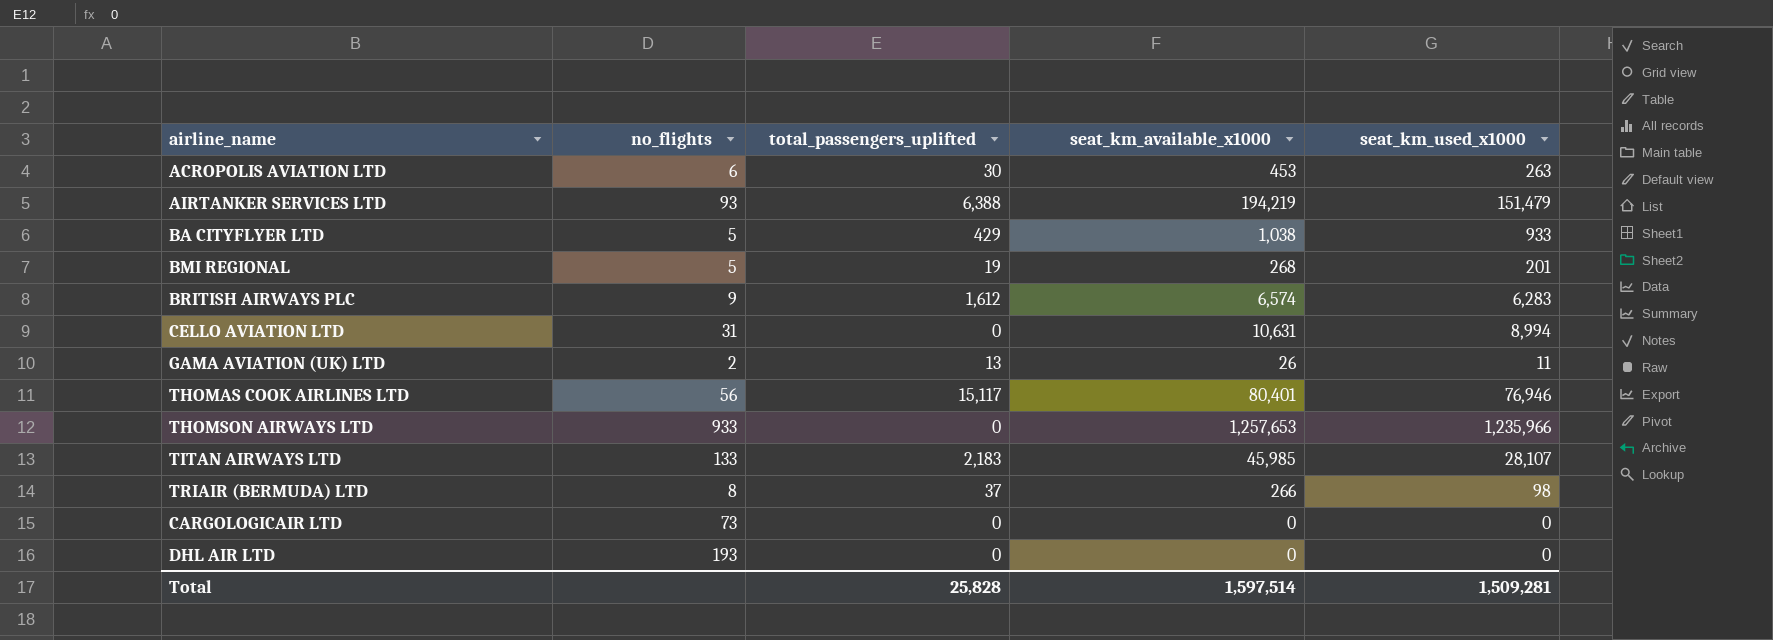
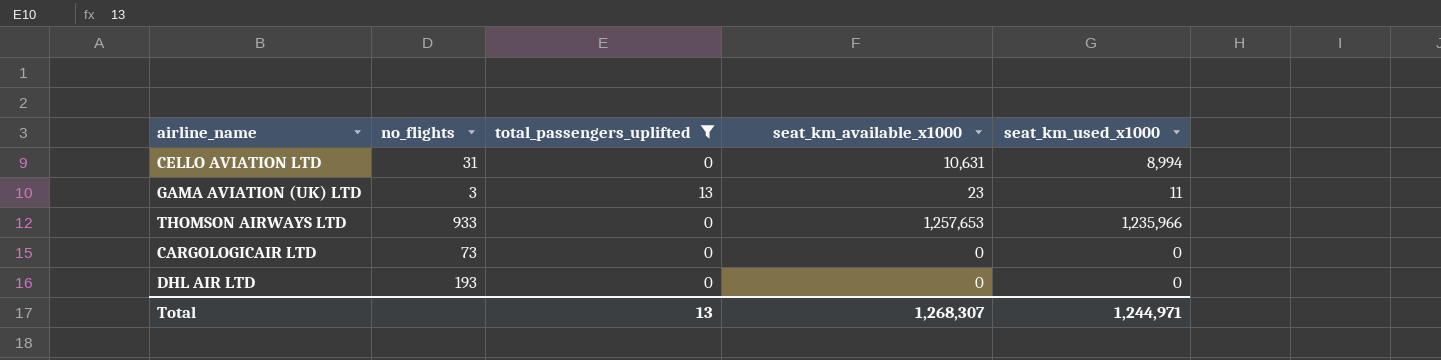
filter: none -> total_passengers_uplifted <= 13
GAMA AVIATION (UK) LTD | no_flights: 2 -> 3
GAMA AVIATION (UK) LTD | seat_km_available_x1000: 26 -> 23
Total | total_passengers_uplifted: 25,828 -> 13
Total | seat_km_available_x1000: 1,597,514 -> 1,268,307
Total | seat_km_used_x1000: 1,509,281 -> 1,244,971

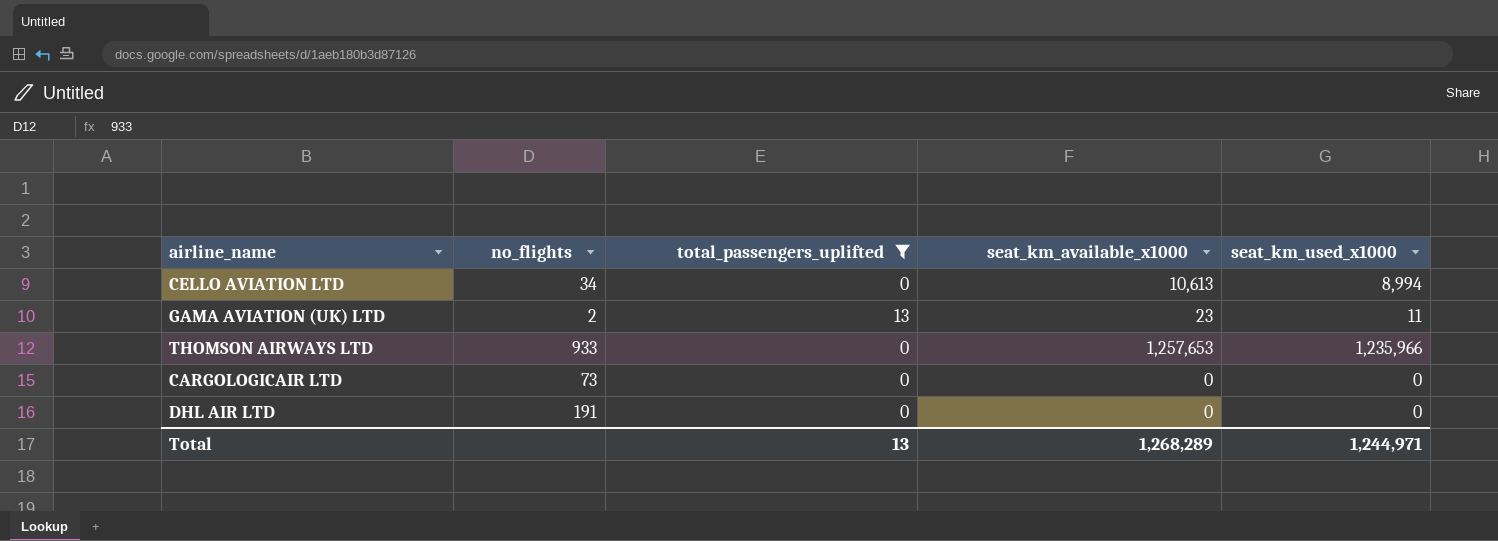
CELLO AVIATION LTD | no_flights: 31 -> 34
CELLO AVIATION LTD | seat_km_available_x1000: 10,631 -> 10,613
GAMA AVIATION (UK) LTD | no_flights: 3 -> 2
DHL AIR LTD | no_flights: 193 -> 191
Total | seat_km_available_x1000: 1,268,307 -> 1,268,289

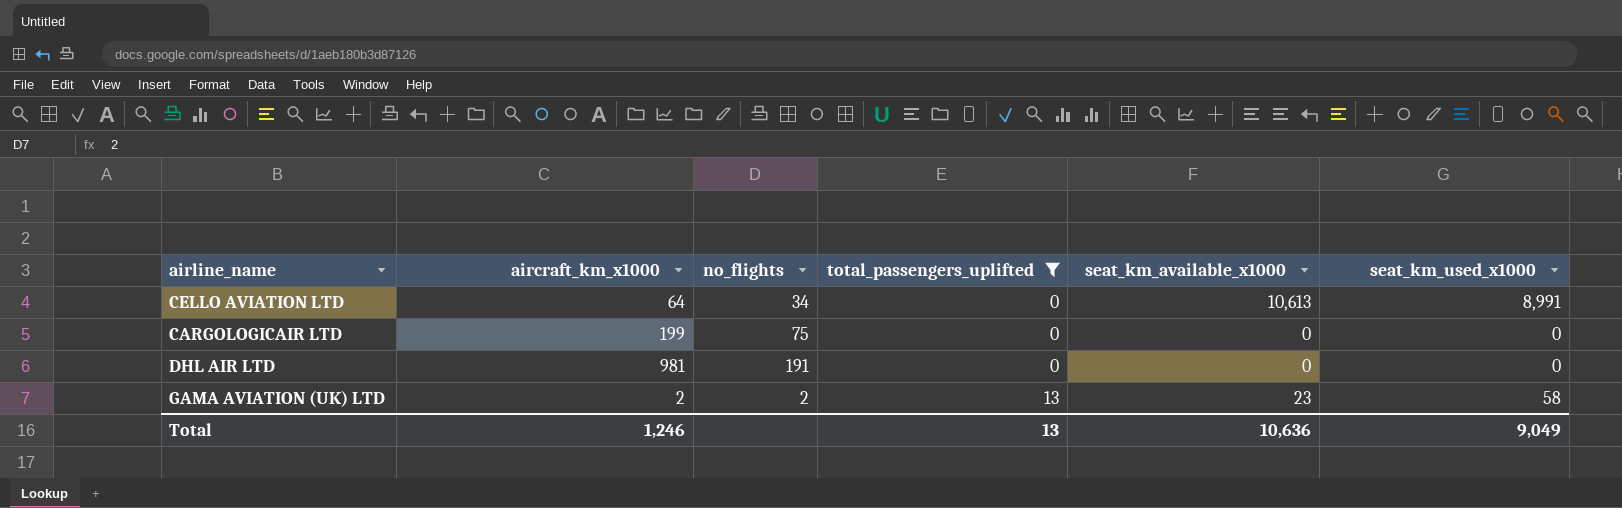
row order: none -> total_passengers_uplifted ascending
column aircraft_km_x1000 | position: none -> 2
row THOMSON AIRWAYS LTD: 933 | 0 | 1,257,653 | 1,235,966 -> none
CELLO AVIATION LTD | seat_km_used_x1000: 8,994 -> 8,991
CARGOLOGICAIR LTD | no_flights: 73 -> 75
GAMA AVIATION (UK) LTD | seat_km_used_x1000: 11 -> 58
Total | seat_km_available_x1000: 1,268,289 -> 10,636
Total | seat_km_used_x1000: 1,244,971 -> 9,049

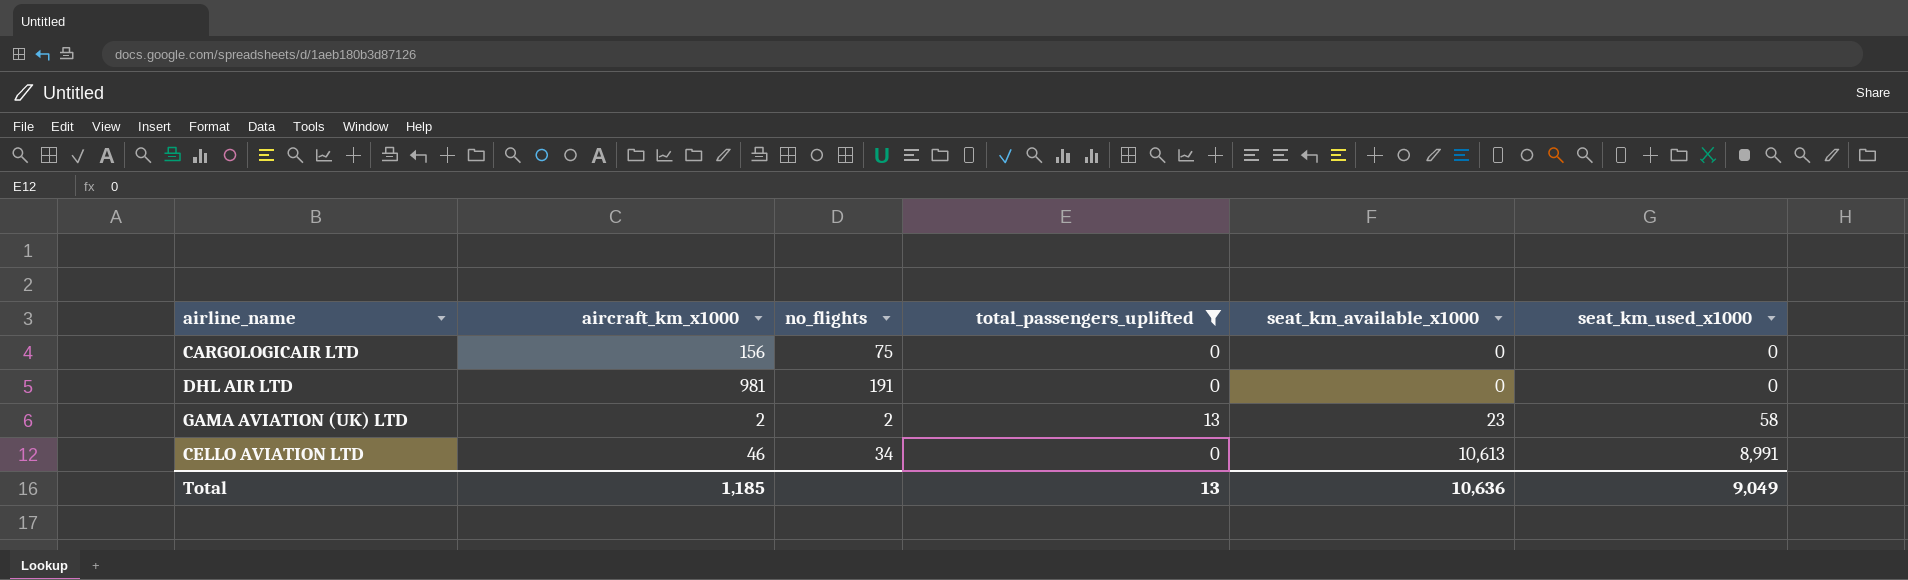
row order: total_passengers_uplifted ascending -> seat_km_available_x1000 ascending
CARGOLOGICAIR LTD | aircraft_km_x1000: 199 -> 156
CELLO AVIATION LTD | aircraft_km_x1000: 64 -> 46
Total | aircraft_km_x1000: 1,246 -> 1,185

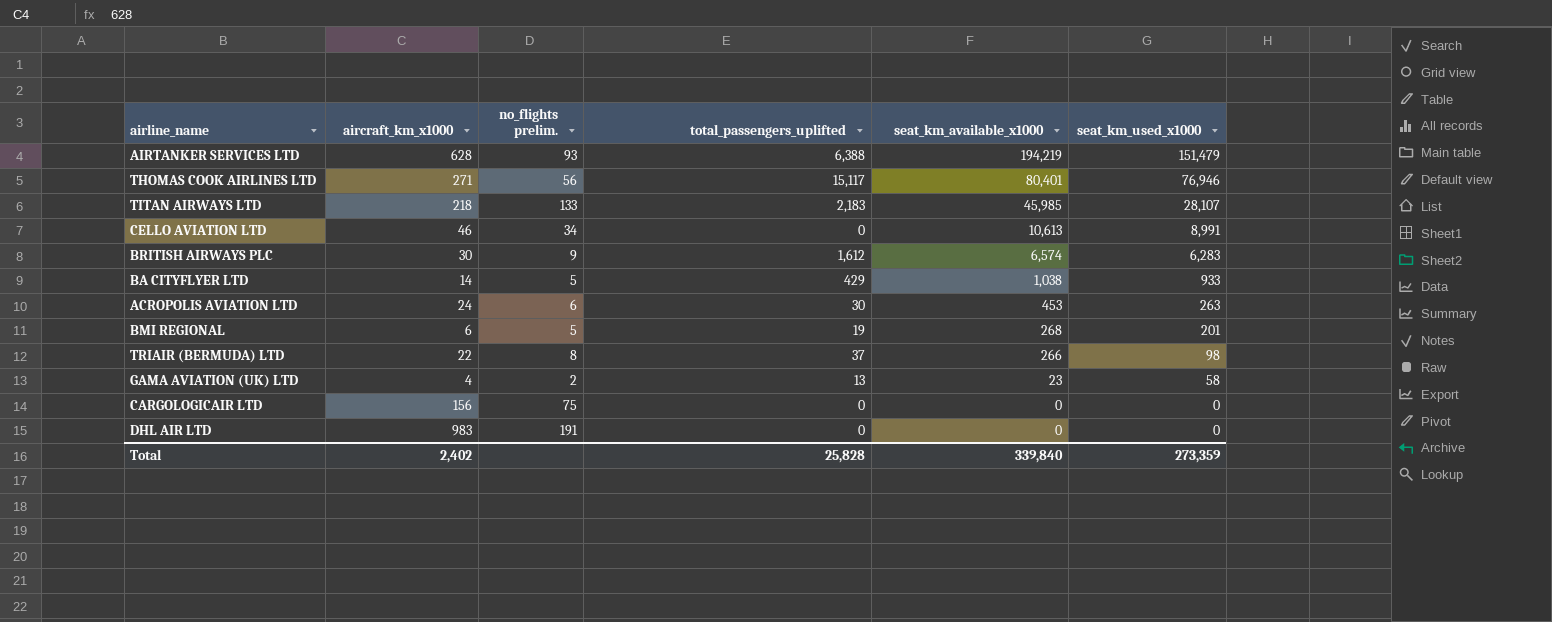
filter: total_passengers_uplifted <= 13 -> none
row order: seat_km_available_x1000 ascending -> seat_km_available_x1000 descending
column name: no_flights -> no_flights prelim.
GAMA AVIATION (UK) LTD | aircraft_km_x1000: 2 -> 4
DHL AIR LTD | aircraft_km_x1000: 981 -> 983
Total | aircraft_km_x1000: 1,185 -> 2,402
Total | total_passengers_uplifted: 13 -> 25,828
Total | seat_km_available_x1000: 10,636 -> 339,840
Total | seat_km_used_x1000: 9,049 -> 273,359

